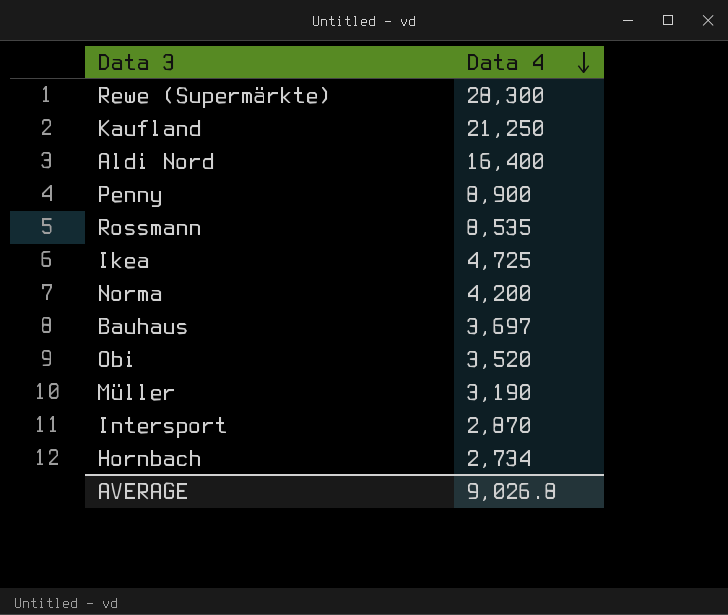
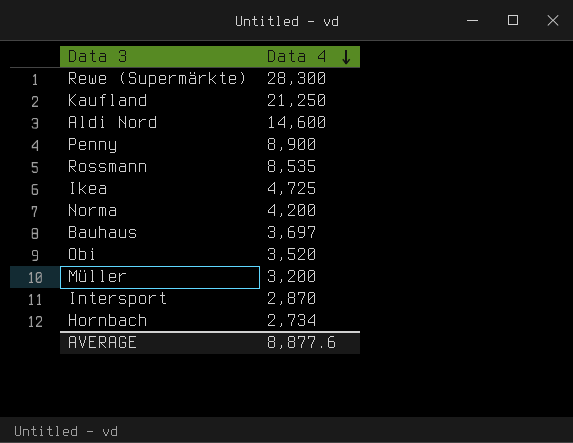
Aldi Nord | Data 4: 16,400 -> 14,600
Müller | Data 4: 3,190 -> 3,200
AVERAGE | Data 4: 9,026.8 -> 8,877.6

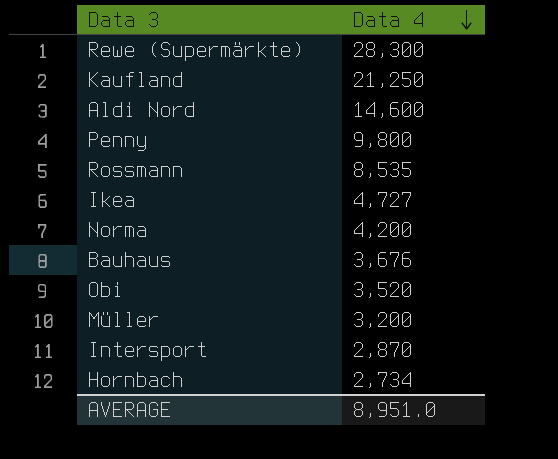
Penny | Data 4: 8,900 -> 9,800
Ikea | Data 4: 4,725 -> 4,727
Bauhaus | Data 4: 3,697 -> 3,676
AVERAGE | Data 4: 8,877.6 -> 8,951.0

